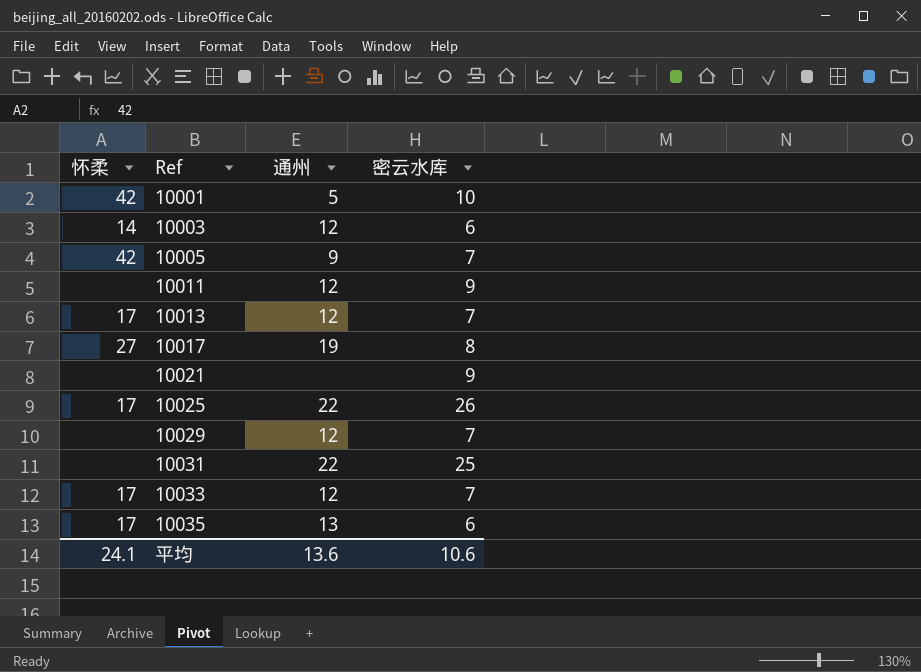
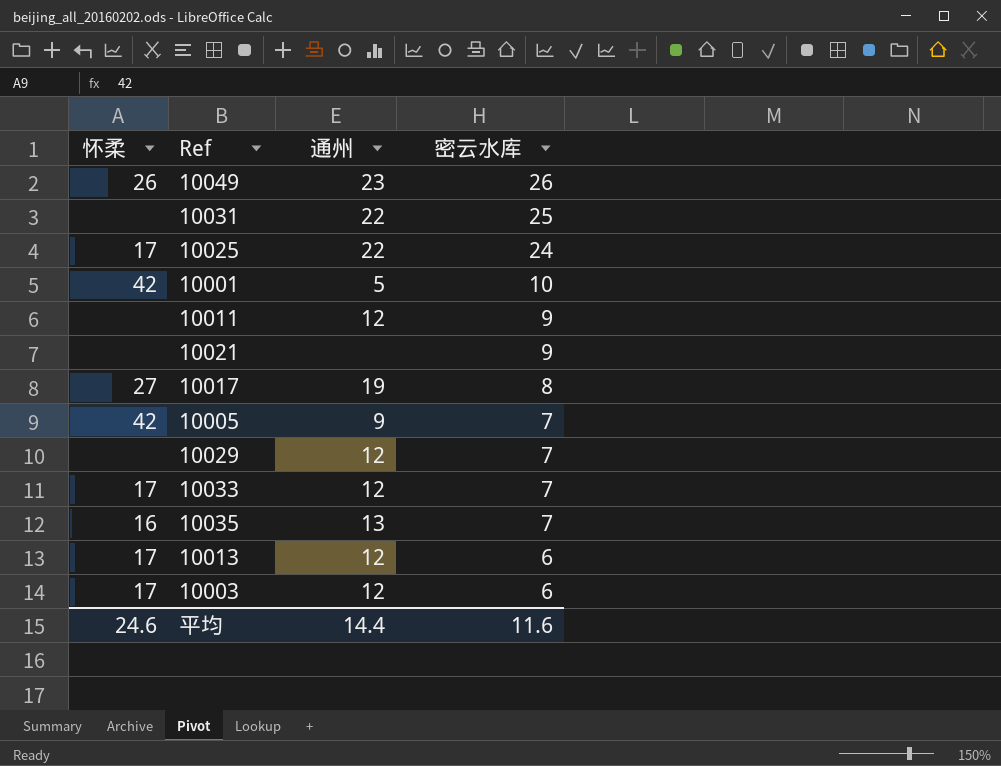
row order: Ref ascending -> 密云水库 descending
row 10049: none -> 26 | 23 | 26
10025 | 密云水库: 26 -> 24
10035 | 怀柔: 17 -> 16
10035 | 密云水库: 6 -> 7
10013 | 密云水库: 7 -> 6
10003 | 怀柔: 14 -> 17
平均 | 怀柔: 24.1 -> 24.6
平均 | 通州: 13.6 -> 14.4
平均 | 密云水库: 10.6 -> 11.6

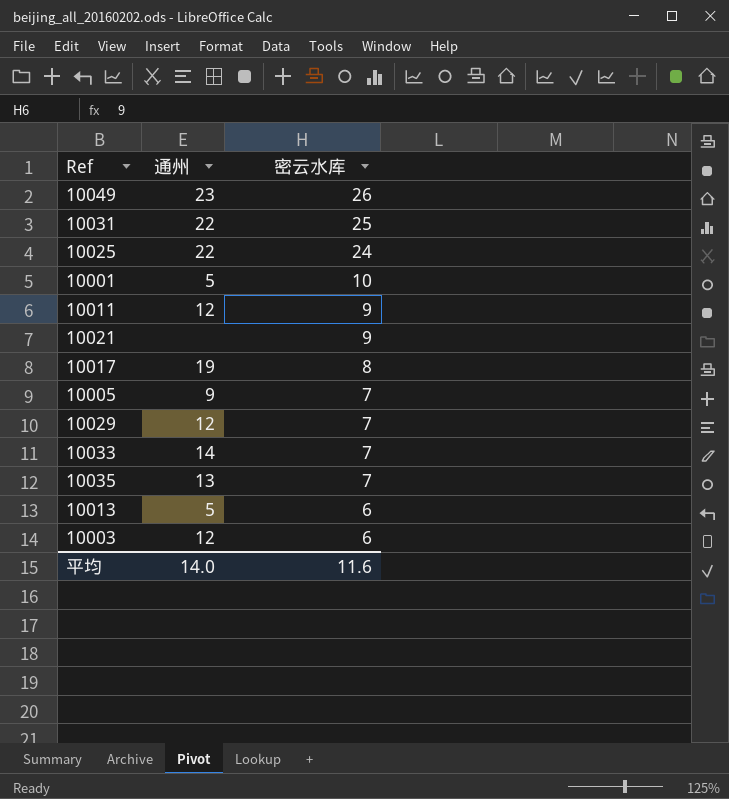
column 怀柔 | position: 1 -> none
10033 | 通州: 12 -> 14
10013 | 通州: 12 -> 5
平均 | 通州: 14.4 -> 14.0

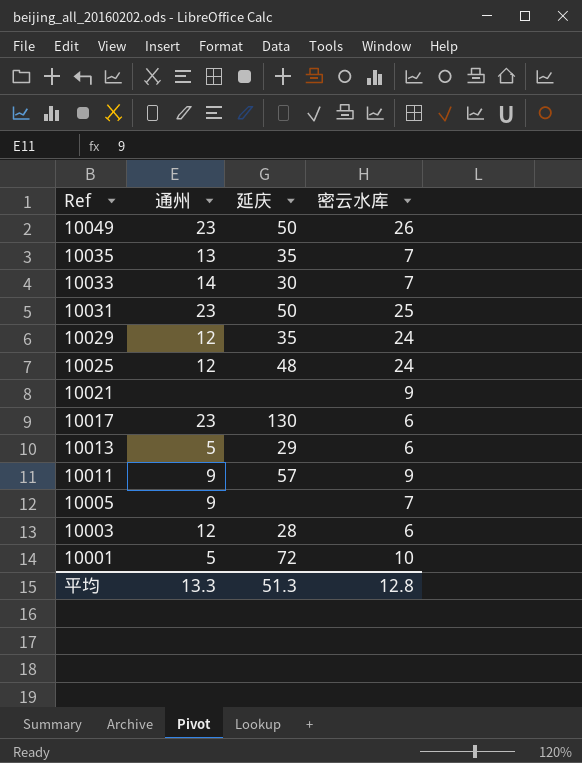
row order: 密云水库 descending -> Ref descending
column 延庆 | position: none -> 3
10031 | 通州: 22 -> 23
10029 | 密云水库: 7 -> 24
10025 | 通州: 22 -> 12
10017 | 通州: 19 -> 23
10017 | 密云水库: 8 -> 6
10011 | 通州: 12 -> 9
平均 | 通州: 14.0 -> 13.3
平均 | 密云水库: 11.6 -> 12.8

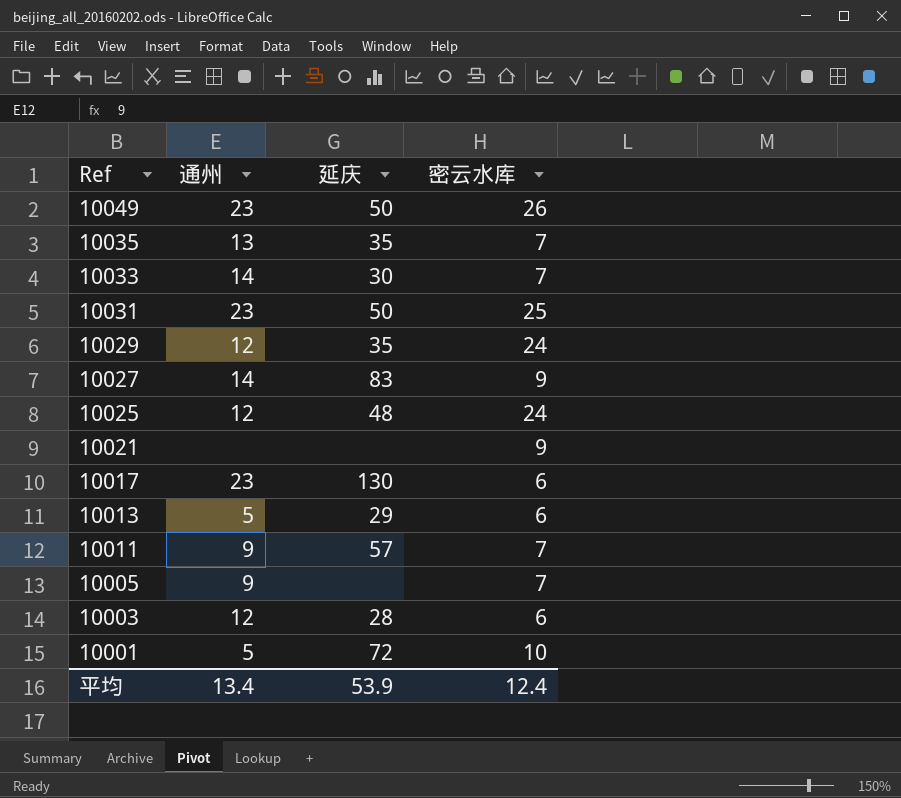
row 10027: none -> 14 | 83 | 9
10011 | 密云水库: 9 -> 7
平均 | 通州: 13.3 -> 13.4
平均 | 延庆: 51.3 -> 53.9
平均 | 密云水库: 12.8 -> 12.4

